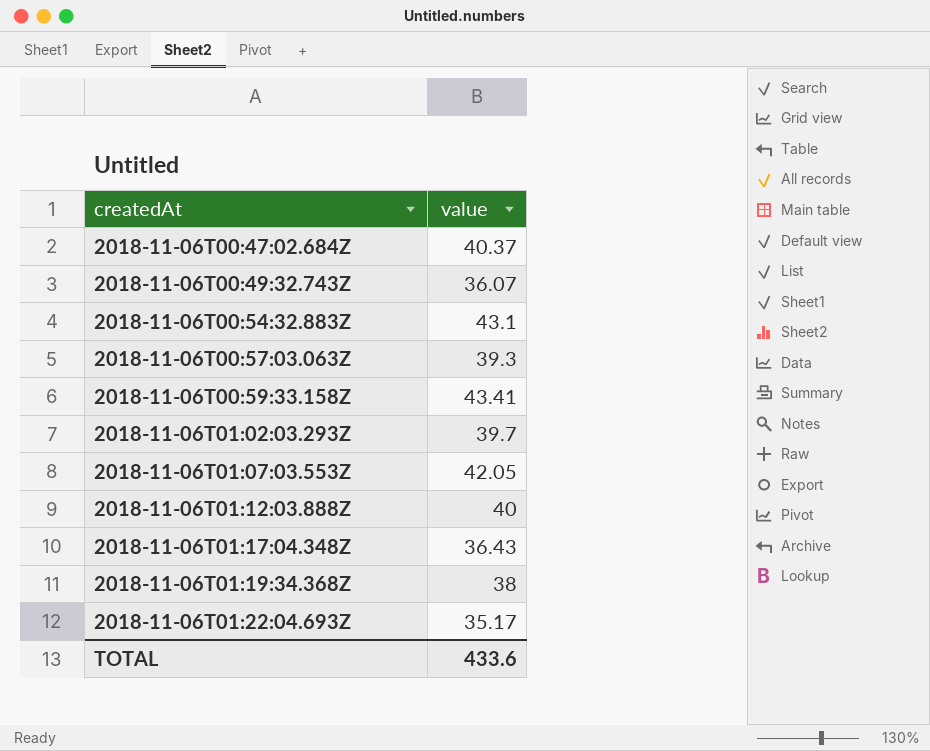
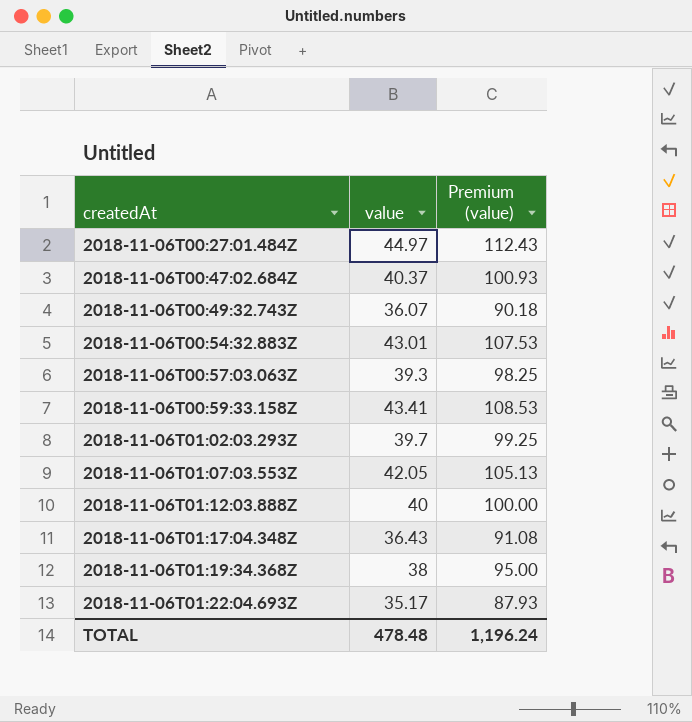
column Premium (value) | formula: none -> [value] * 2.5
row 2018-11-06T00:27:01.484Z: none -> 44.97 | 112.43
2018-11-06T00:54:32.883Z | value: 43.1 -> 43.01
TOTAL | value: 433.6 -> 478.48

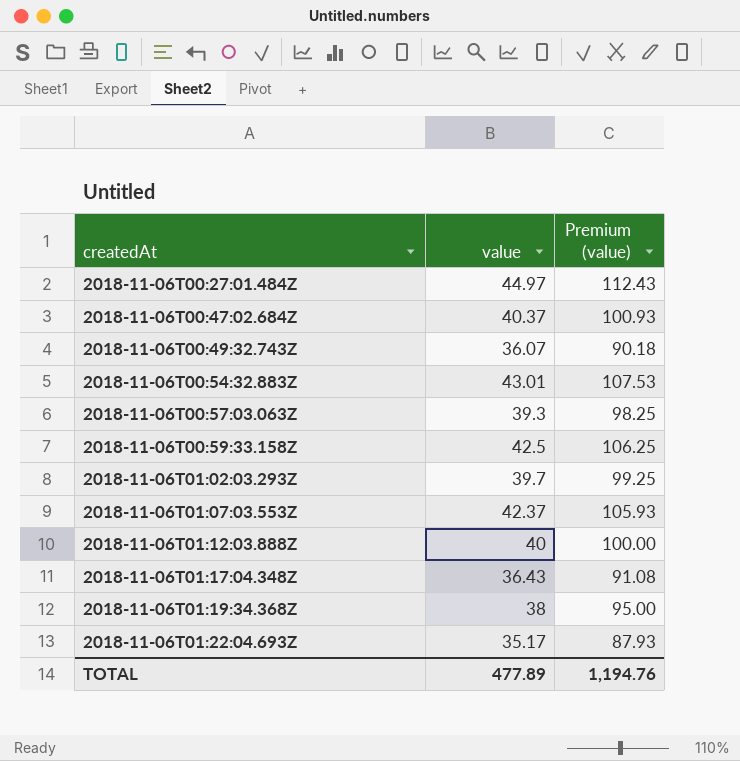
2018-11-06T00:59:33.158Z | value: 43.41 -> 42.5
2018-11-06T00:59:33.158Z | Premium (value): 108.53 -> 106.25
2018-11-06T01:07:03.553Z | value: 42.05 -> 42.37
2018-11-06T01:07:03.553Z | Premium (value): 105.13 -> 105.93
TOTAL | value: 478.48 -> 477.89
TOTAL | Premium (value): 1,196.24 -> 1,194.76

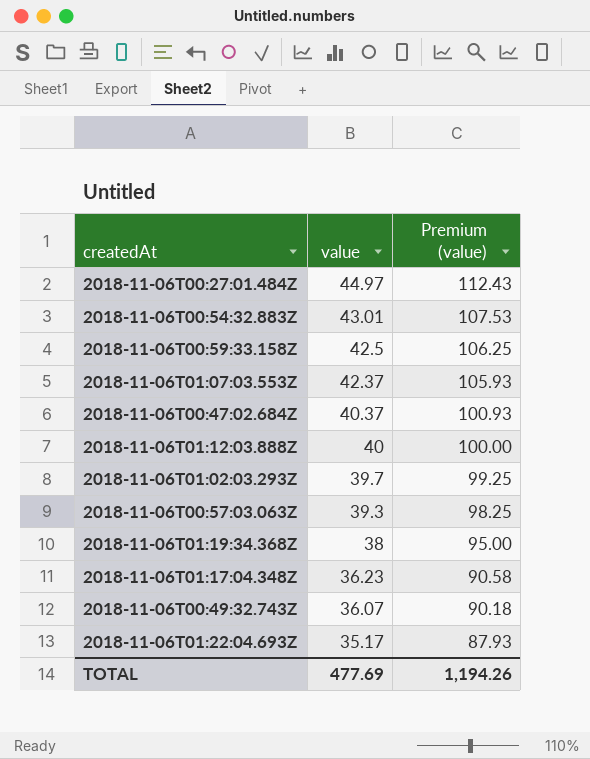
row order: createdAt ascending -> value descending
2018-11-06T01:17:04.348Z | value: 36.43 -> 36.23
2018-11-06T01:17:04.348Z | Premium (value): 91.08 -> 90.58
TOTAL | value: 477.89 -> 477.69
TOTAL | Premium (value): 1,194.76 -> 1,194.26

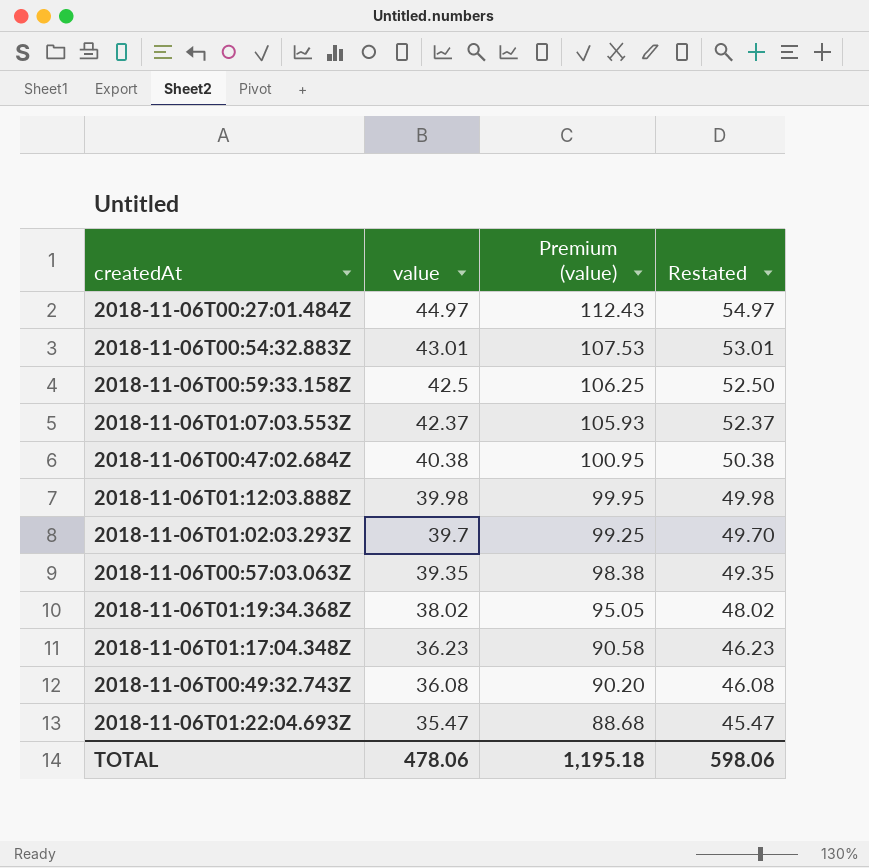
column Restated | formula: none -> [value] + 10
2018-11-06T00:47:02.684Z | value: 40.37 -> 40.38
2018-11-06T00:47:02.684Z | Premium (value): 100.93 -> 100.95
2018-11-06T01:12:03.888Z | value: 40 -> 39.98
2018-11-06T01:12:03.888Z | Premium (value): 100.00 -> 99.95
2018-11-06T00:57:03.063Z | value: 39.3 -> 39.35
2018-11-06T00:57:03.063Z | Premium (value): 98.25 -> 98.38
2018-11-06T01:19:34.368Z | value: 38 -> 38.02
2018-11-06T01:19:34.368Z | Premium (value): 95.00 -> 95.05
2018-11-06T00:49:32.743Z | value: 36.07 -> 36.08
2018-11-06T00:49:32.743Z | Premium (value): 90.18 -> 90.20
2018-11-06T01:22:04.693Z | value: 35.17 -> 35.47
2018-11-06T01:22:04.693Z | Premium (value): 87.93 -> 88.68
TOTAL | value: 477.69 -> 478.06
TOTAL | Premium (value): 1,194.26 -> 1,195.18

